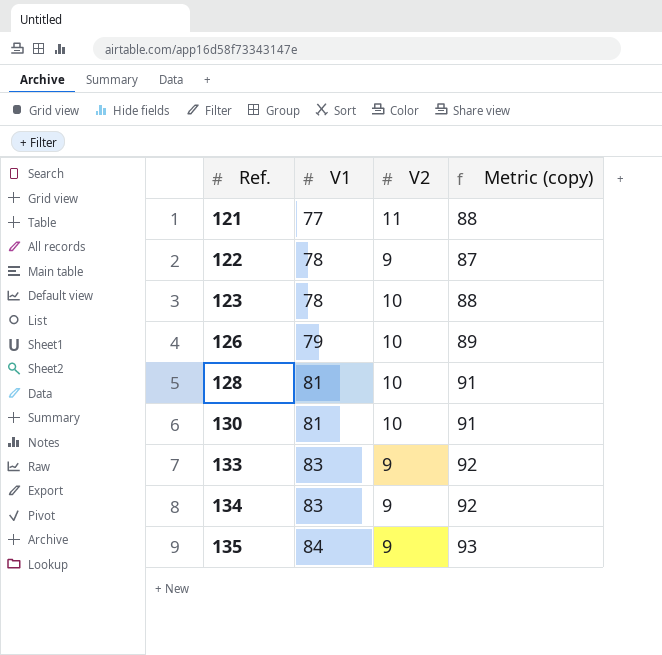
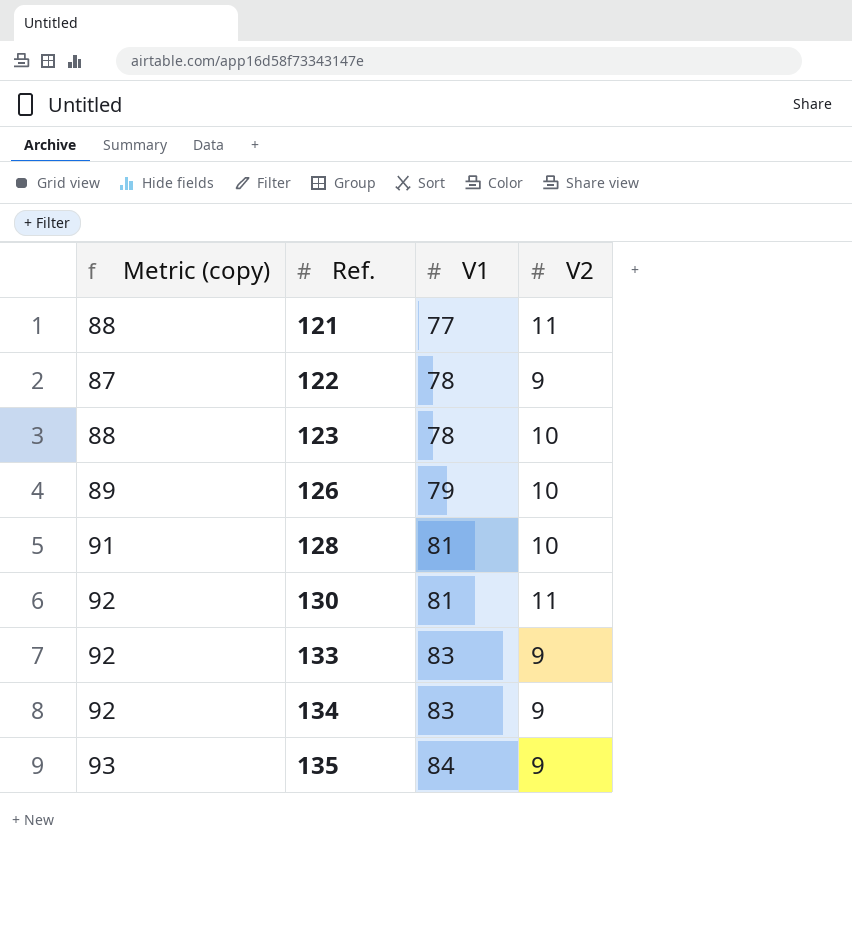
column Metric (copy) | position: 4 -> 1
130 | Metric (copy): 91 -> 92
130 | V2: 10 -> 11

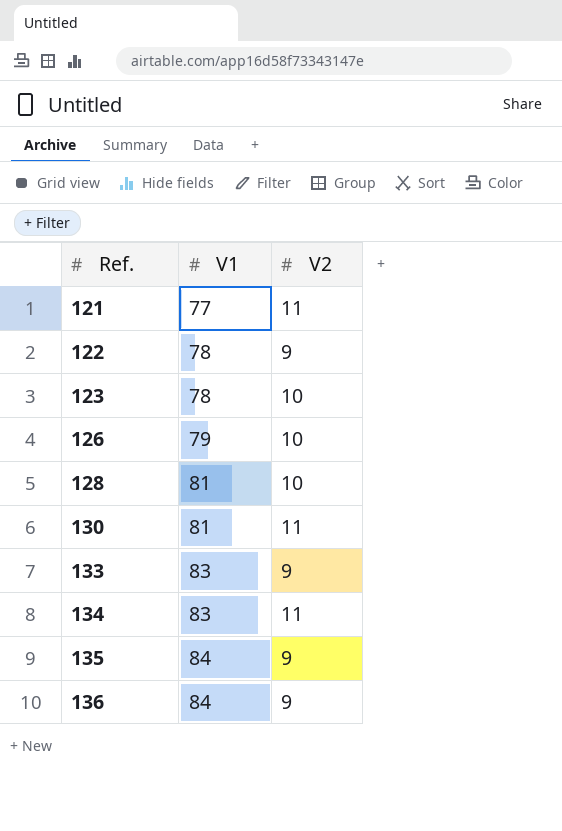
column Metric (copy) | formula: [V1] + [V2] -> none
134 | V2: 9 -> 11
row 136: none -> 84 | 9

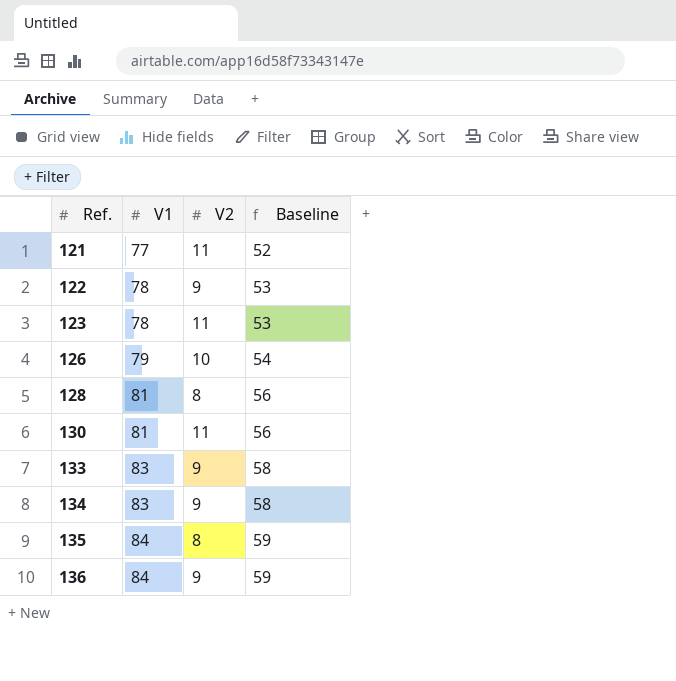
column Baseline | formula: none -> [V1] - 25
123 | V2: 10 -> 11
128 | V2: 10 -> 8
134 | V2: 11 -> 9
135 | V2: 9 -> 8

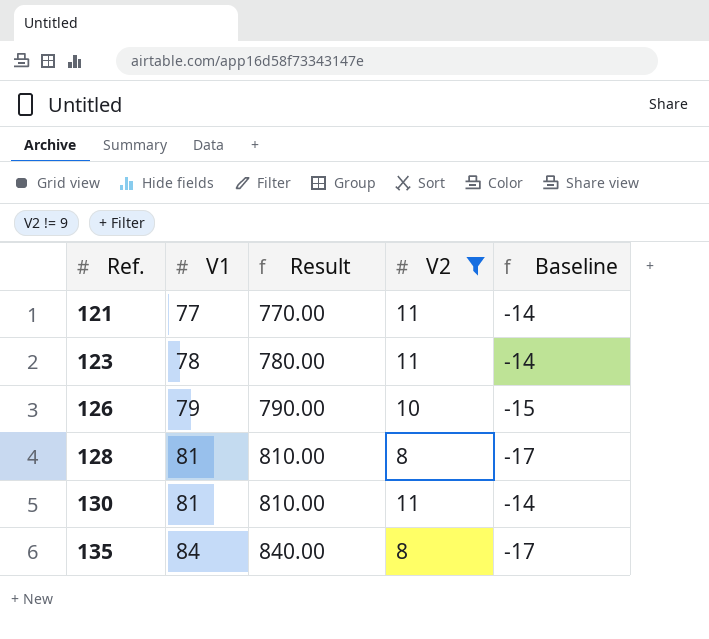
filter: none -> V2 != 9
column Result | formula: none -> [V1] * 10
column Baseline | formula: [V1] - 25 -> [V2] - 25

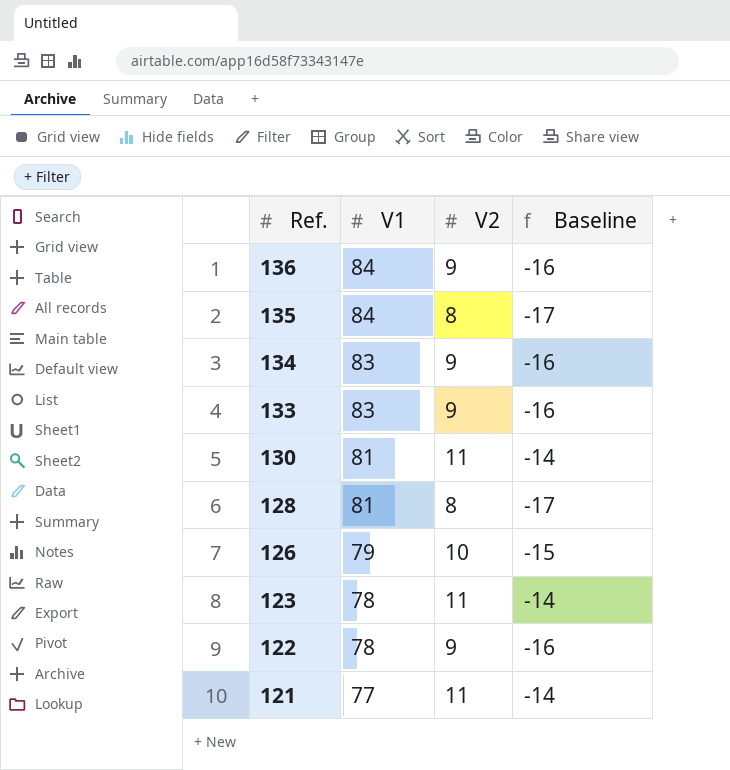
filter: V2 != 9 -> none
row order: Ref. ascending -> Ref. descending
column Result | formula: [V1] * 10 -> none

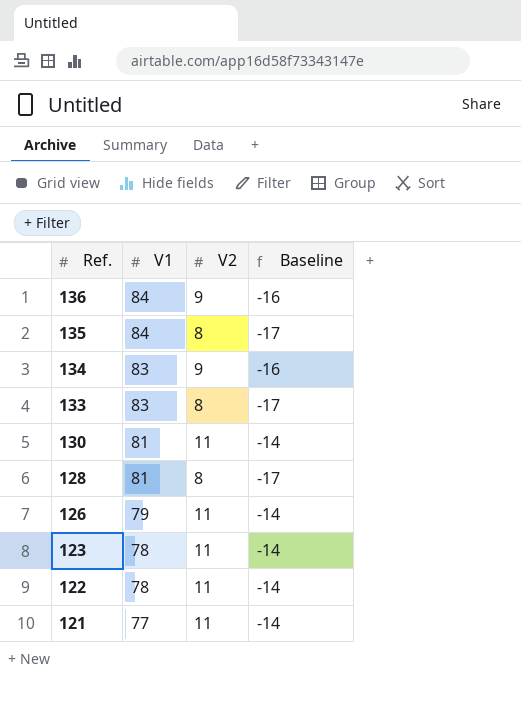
133 | V2: 9 -> 8
133 | Baseline: -16 -> -17
126 | V2: 10 -> 11
126 | Baseline: -15 -> -14
122 | V2: 9 -> 11
122 | Baseline: -16 -> -14

